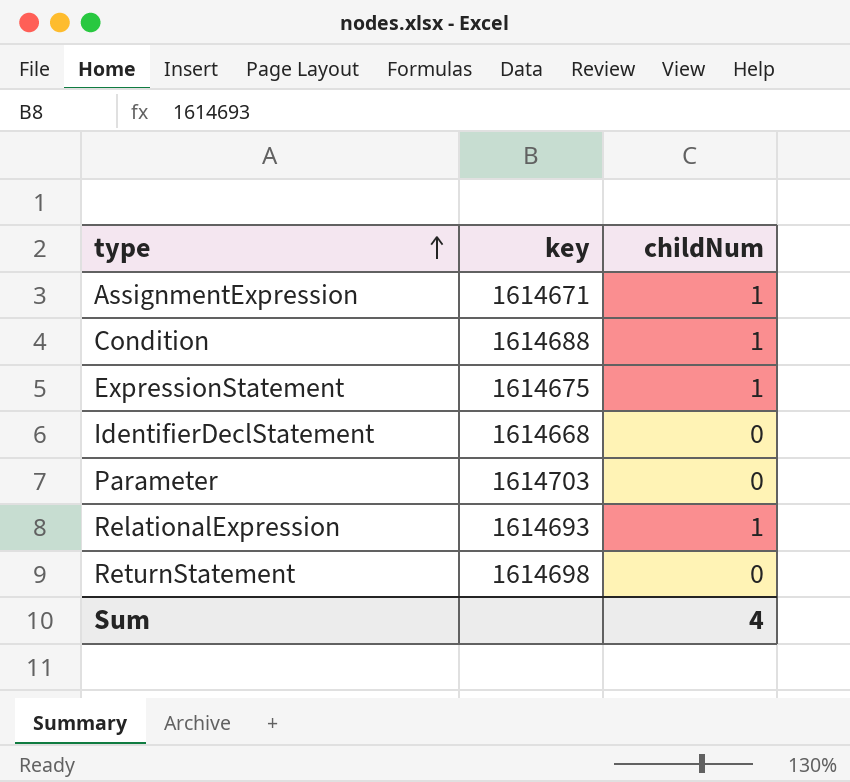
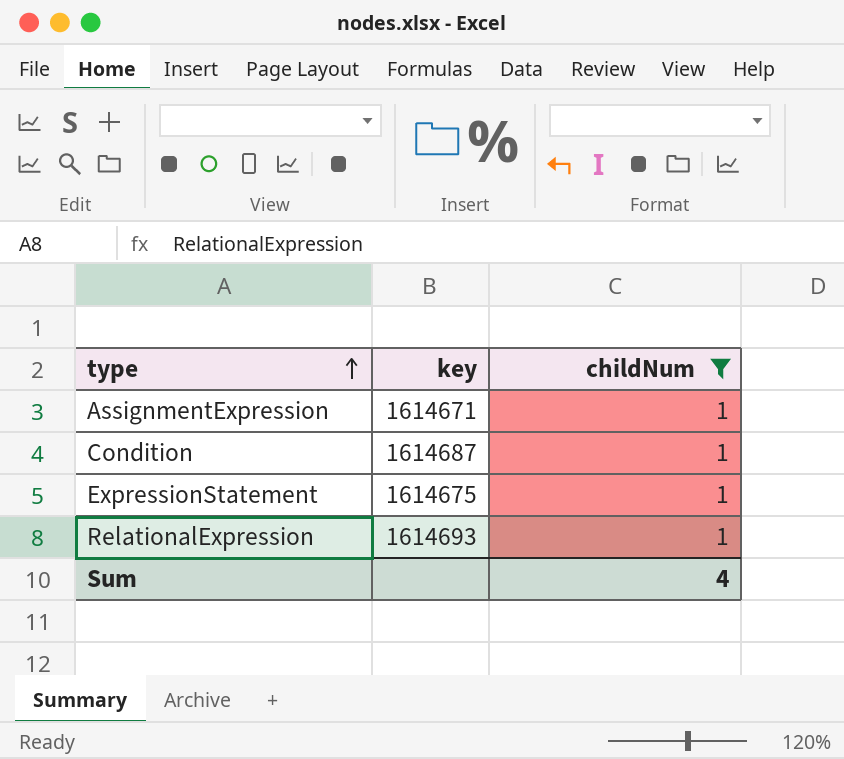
filter: none -> childNum = 1
Condition | key: 1614688 -> 1614687

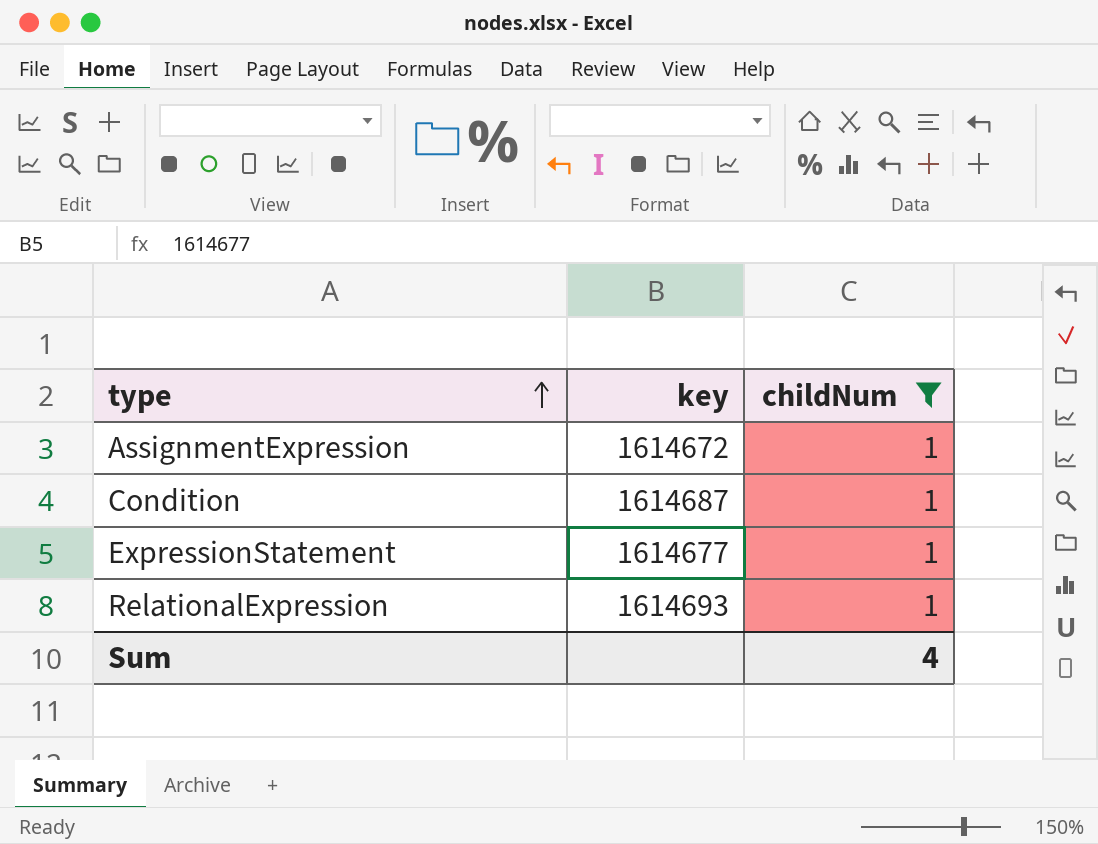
AssignmentExpression | key: 1614671 -> 1614672
ExpressionStatement | key: 1614675 -> 1614677

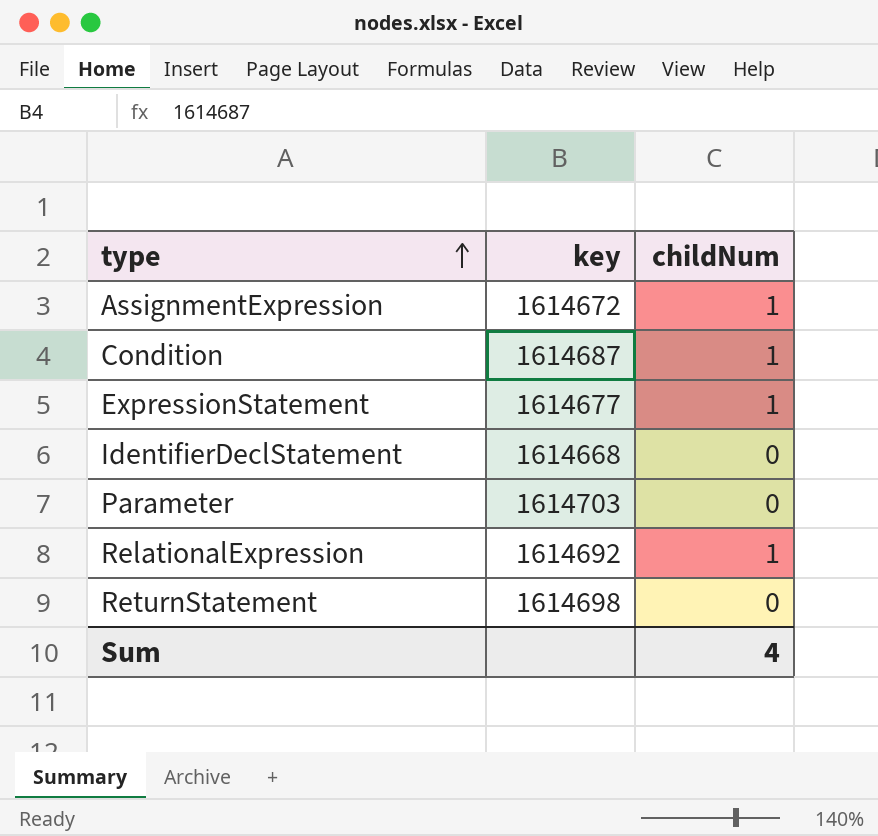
filter: childNum = 1 -> none
RelationalExpression | key: 1614693 -> 1614692

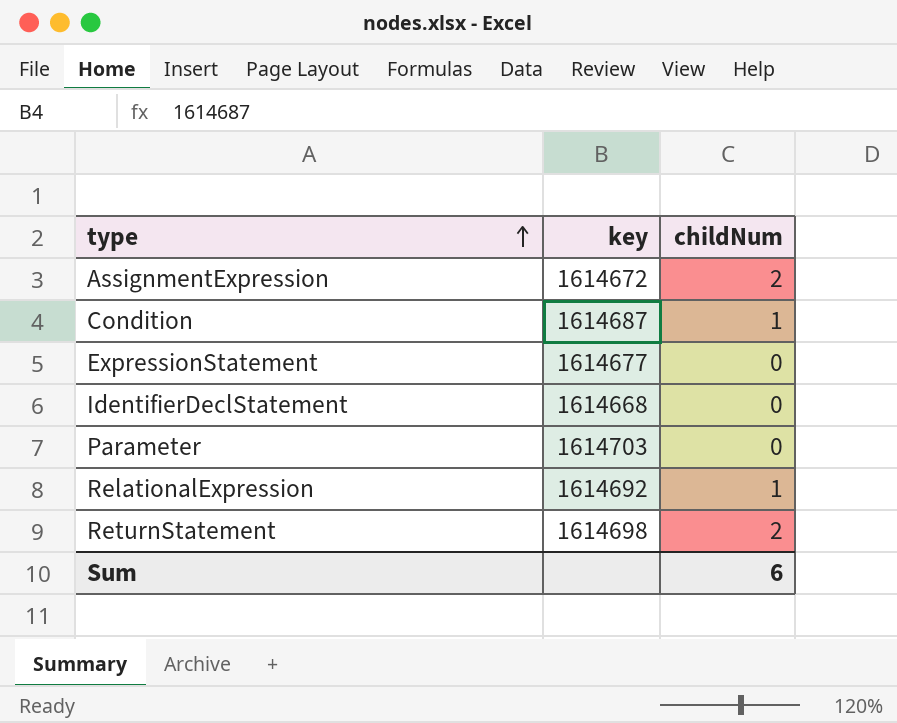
AssignmentExpression | childNum: 1 -> 2
ExpressionStatement | childNum: 1 -> 0
ReturnStatement | childNum: 0 -> 2
Sum | childNum: 4 -> 6

